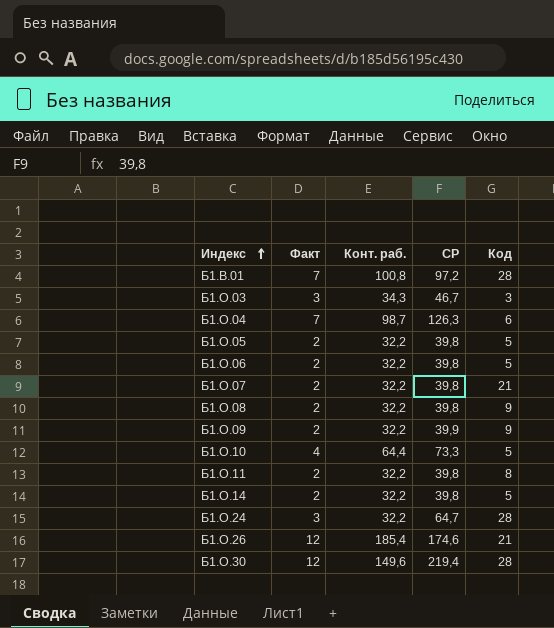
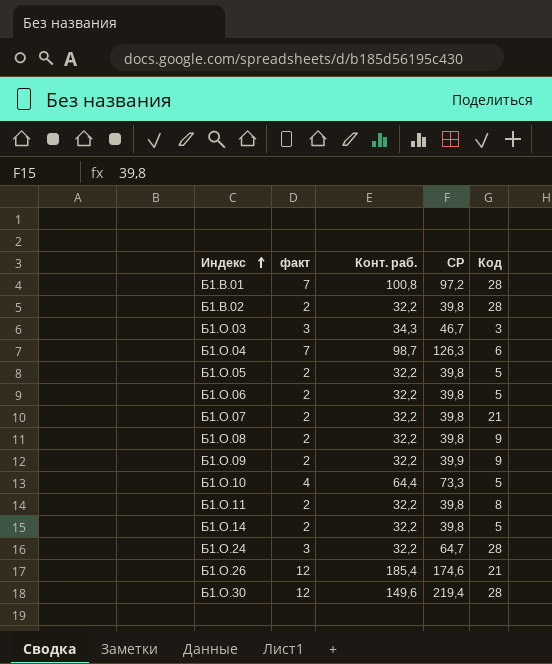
column name: Факт -> факт
row Б1.В.02: none -> 2 | 32,2 | 39,8 | 28

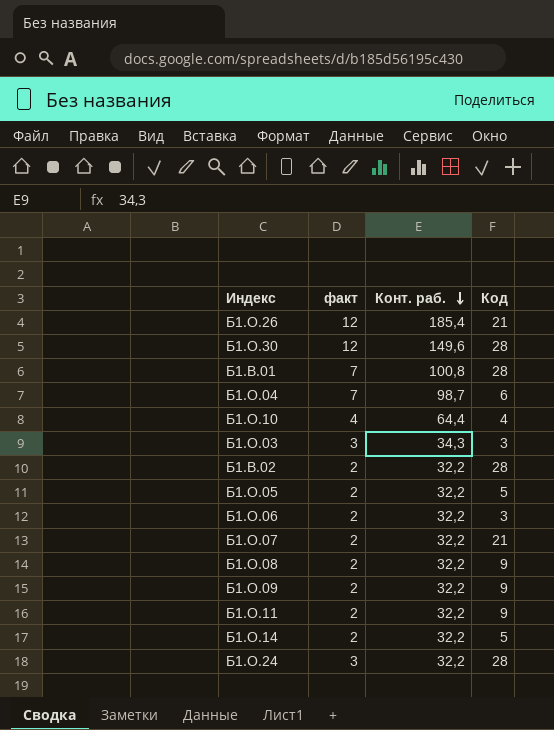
row order: Индекс ascending -> Конт. раб. descending
column СР | position: 4 -> none
Б1.О.10 | Код: 5 -> 4
Б1.О.06 | Код: 5 -> 3
Б1.О.11 | Код: 8 -> 9

